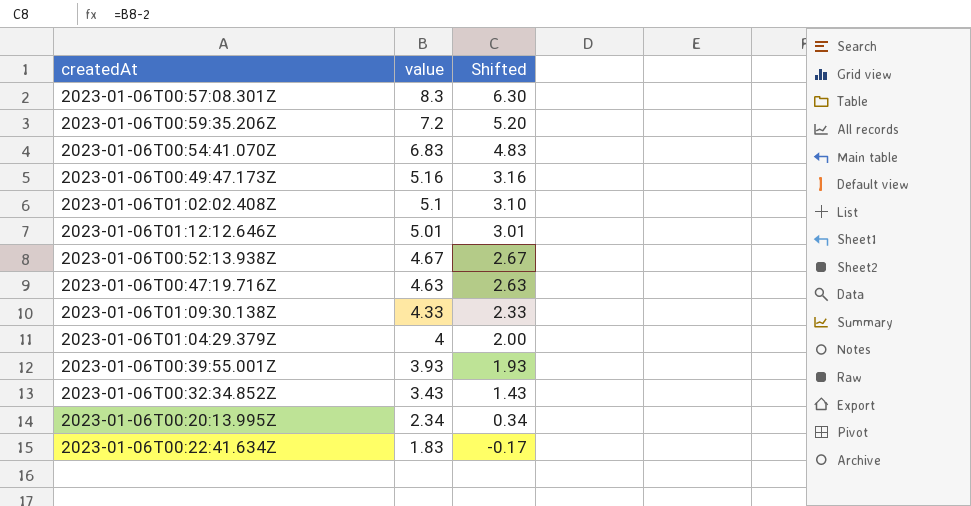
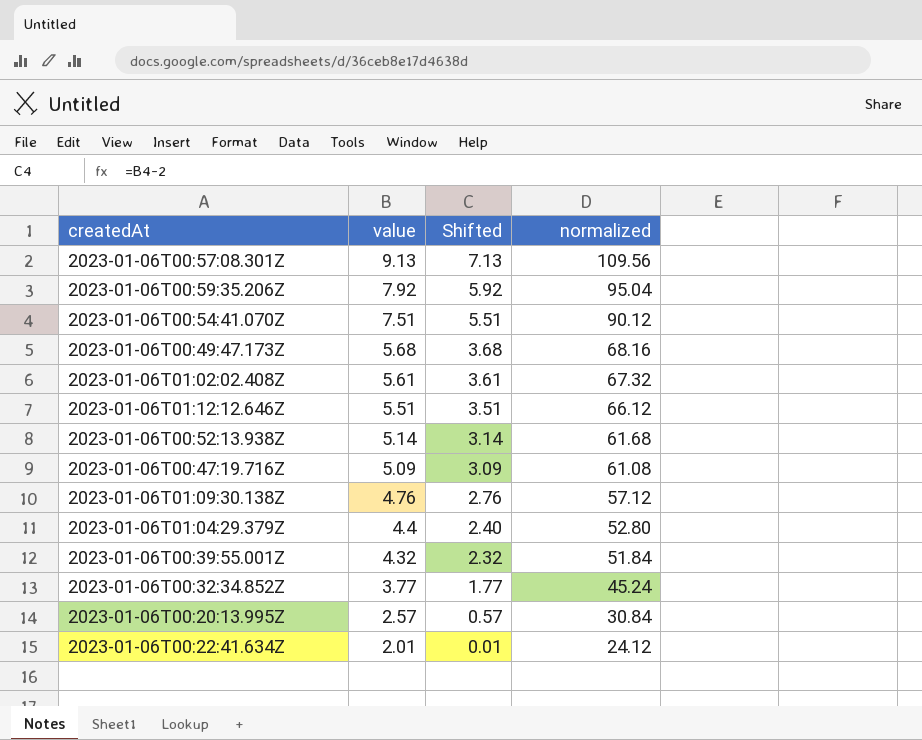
column normalized | formula: none -> [value] * 12
2023-01-06T00:57:08.301Z | value: 8.3 -> 9.13
2023-01-06T00:57:08.301Z | Shifted: 6.30 -> 7.13
2023-01-06T00:59:35.206Z | value: 7.2 -> 7.92
2023-01-06T00:59:35.206Z | Shifted: 5.20 -> 5.92
2023-01-06T00:54:41.070Z | value: 6.83 -> 7.51
2023-01-06T00:54:41.070Z | Shifted: 4.83 -> 5.51
2023-01-06T00:49:47.173Z | value: 5.16 -> 5.68
2023-01-06T00:49:47.173Z | Shifted: 3.16 -> 3.68
2023-01-06T01:02:02.408Z | value: 5.1 -> 5.61
2023-01-06T01:02:02.408Z | Shifted: 3.10 -> 3.61
2023-01-06T01:12:12.646Z | value: 5.01 -> 5.51
2023-01-06T01:12:12.646Z | Shifted: 3.01 -> 3.51
2023-01-06T00:52:13.938Z | value: 4.67 -> 5.14
2023-01-06T00:52:13.938Z | Shifted: 2.67 -> 3.14
2023-01-06T00:47:19.716Z | value: 4.63 -> 5.09
2023-01-06T00:47:19.716Z | Shifted: 2.63 -> 3.09
2023-01-06T01:09:30.138Z | value: 4.33 -> 4.76
2023-01-06T01:09:30.138Z | Shifted: 2.33 -> 2.76
2023-01-06T01:04:29.379Z | value: 4 -> 4.4
2023-01-06T01:04:29.379Z | Shifted: 2.00 -> 2.40
2023-01-06T00:39:55.001Z | value: 3.93 -> 4.32
2023-01-06T00:39:55.001Z | Shifted: 1.93 -> 2.32
2023-01-06T00:32:34.852Z | value: 3.43 -> 3.77
2023-01-06T00:32:34.852Z | Shifted: 1.43 -> 1.77
2023-01-06T00:20:13.995Z | value: 2.34 -> 2.57
2023-01-06T00:20:13.995Z | Shifted: 0.34 -> 0.57
2023-01-06T00:22:41.634Z | value: 1.83 -> 2.01
2023-01-06T00:22:41.634Z | Shifted: -0.17 -> 0.01

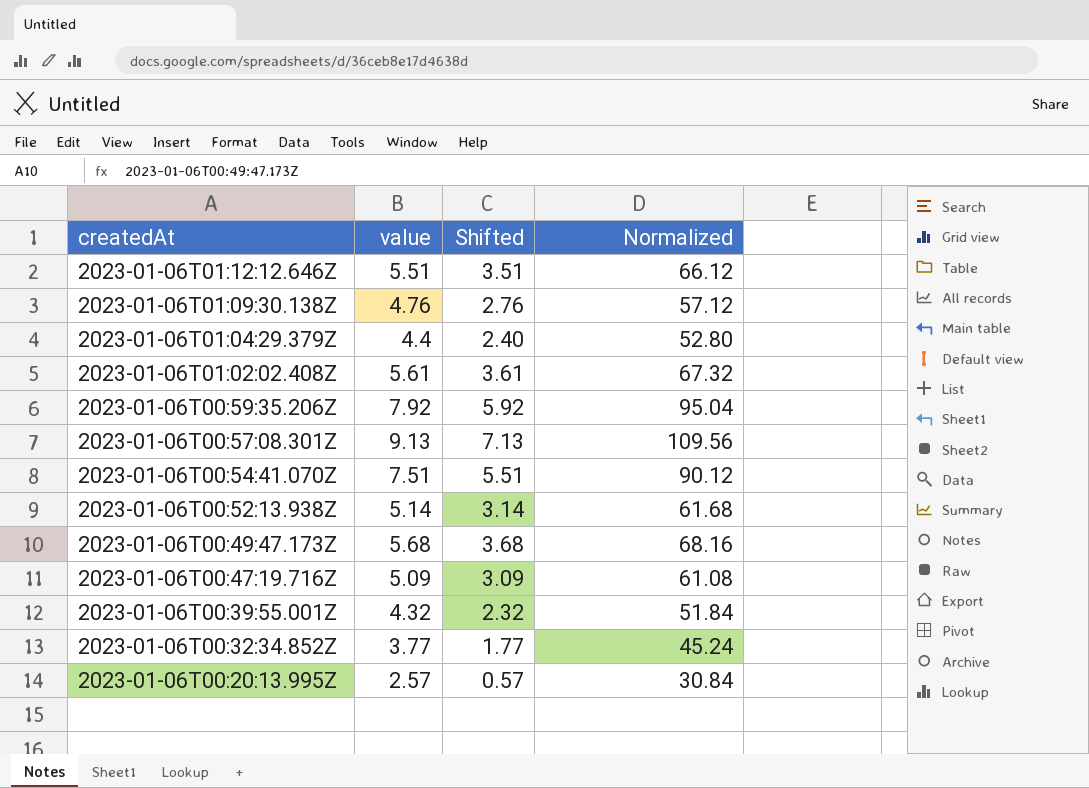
row order: value descending -> createdAt descending
column name: normalized -> Normalized
row 2023-01-06T00:22:41.634Z: 2.01 | 0.01 | 24.12 -> none

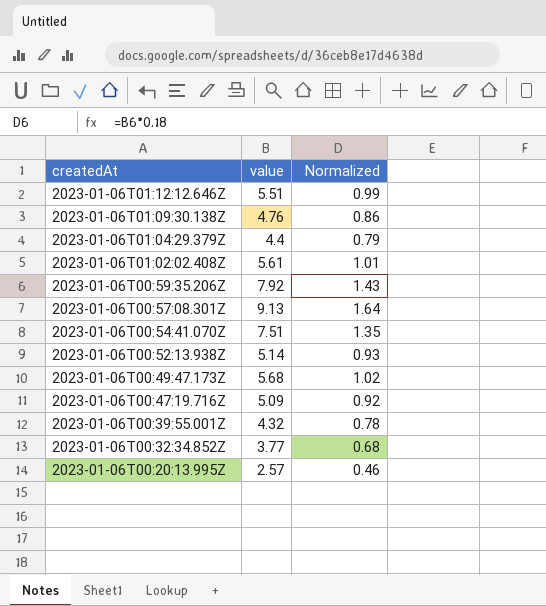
column Shifted | formula: [value] - 2 -> none
column Normalized | formula: [value] * 12 -> [value] * 0.18

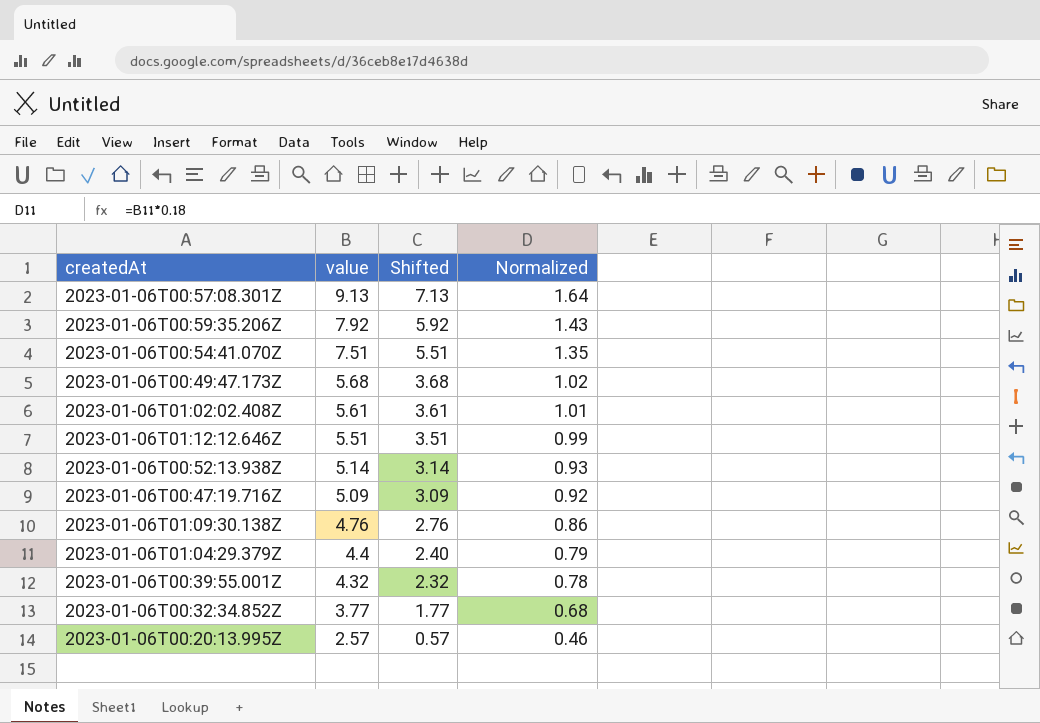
row order: createdAt descending -> value descending
column Shifted | formula: none -> [value] - 2

